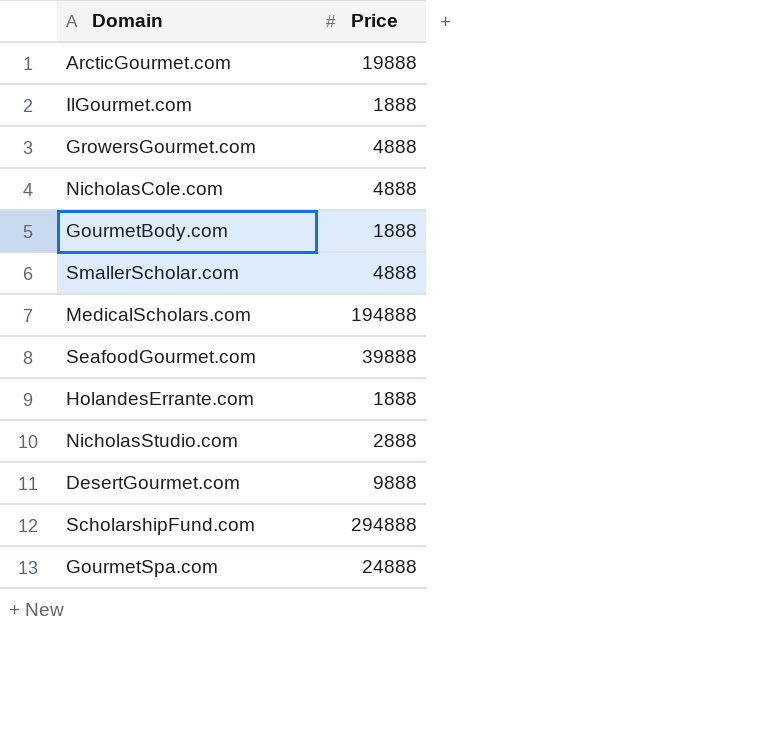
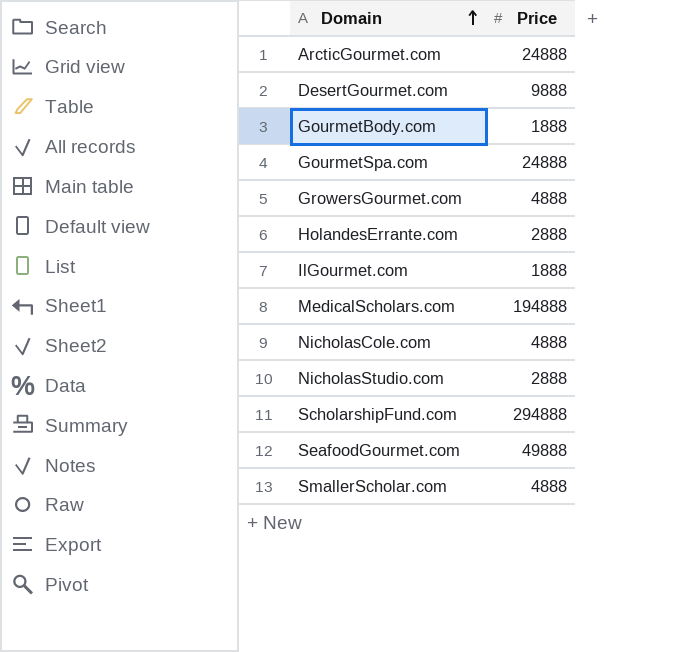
row order: none -> Domain ascending
ArcticGourmet.com | Price: 19888 -> 24888
HolandesErrante.com | Price: 1888 -> 2888
SeafoodGourmet.com | Price: 39888 -> 49888

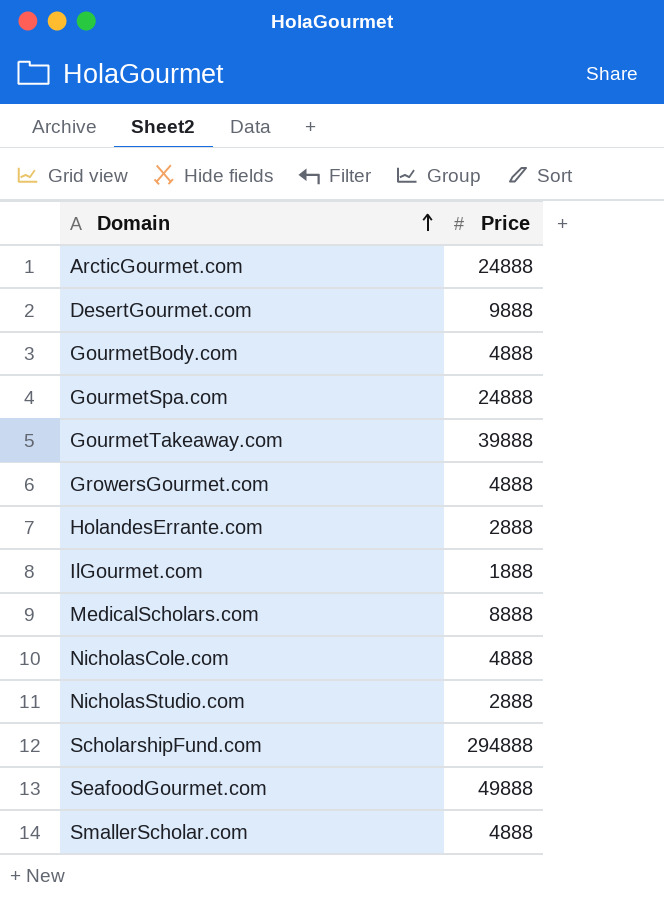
GourmetBody.com | Price: 1888 -> 4888
row GourmetTakeaway.com: none -> 39888
MedicalScholars.com | Price: 194888 -> 8888

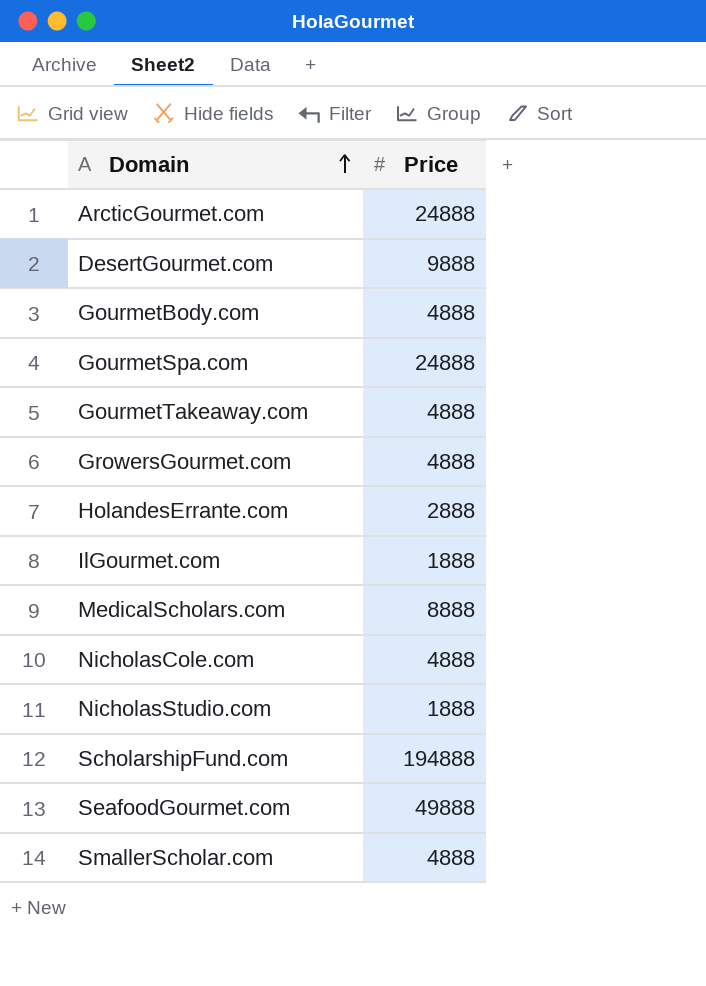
GourmetTakeaway.com | Price: 39888 -> 4888
NicholasStudio.com | Price: 2888 -> 1888
ScholarshipFund.com | Price: 294888 -> 194888

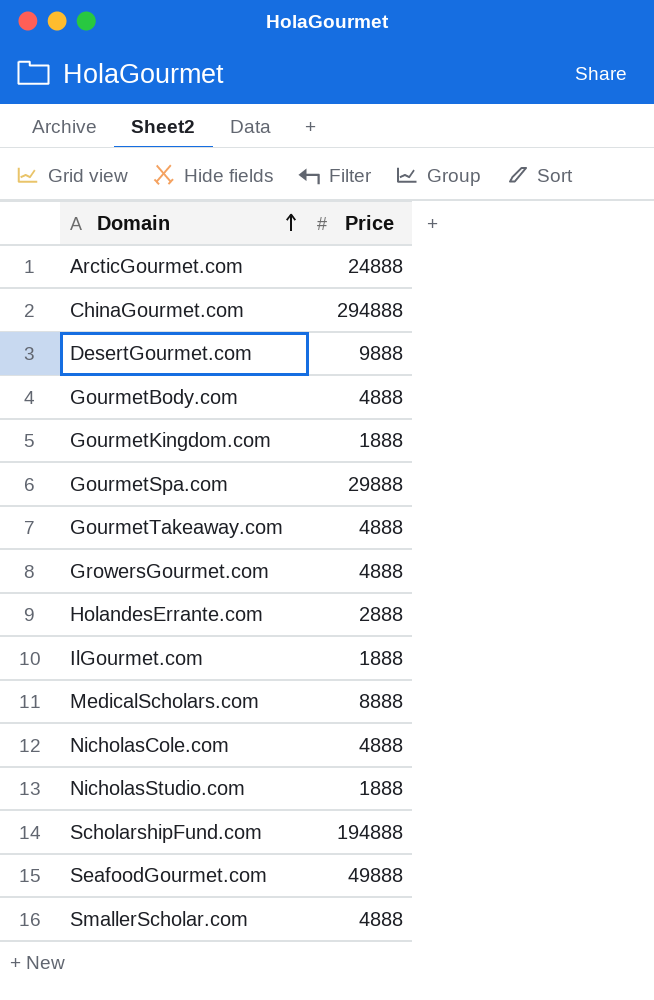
row ChinaGourmet.com: none -> 294888
row GourmetKingdom.com: none -> 1888
GourmetSpa.com | Price: 24888 -> 29888

